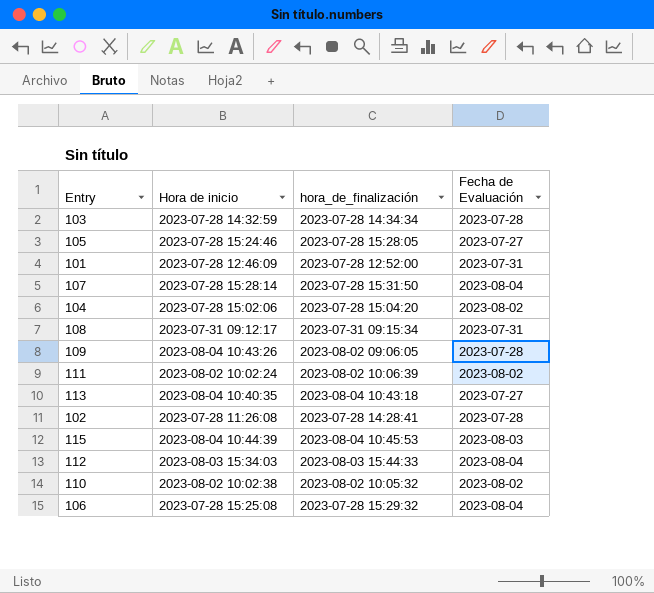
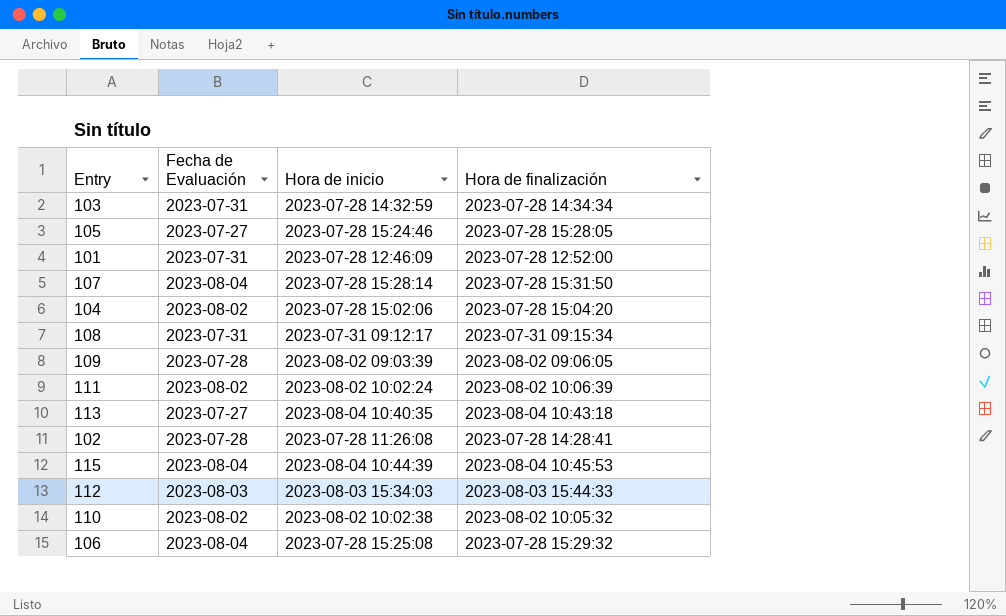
column Fecha de Evaluación | position: 4 -> 2
column name: hora_de_finalización -> Hora de finalización
103 | Fecha de Evaluación: 2023-07-28 -> 2023-07-31
109 | Hora de inicio: 2023-08-04 10:43:26 -> 2023-08-02 09:03:39
115 | Fecha de Evaluación: 2023-08-03 -> 2023-08-04
112 | Fecha de Evaluación: 2023-08-04 -> 2023-08-03

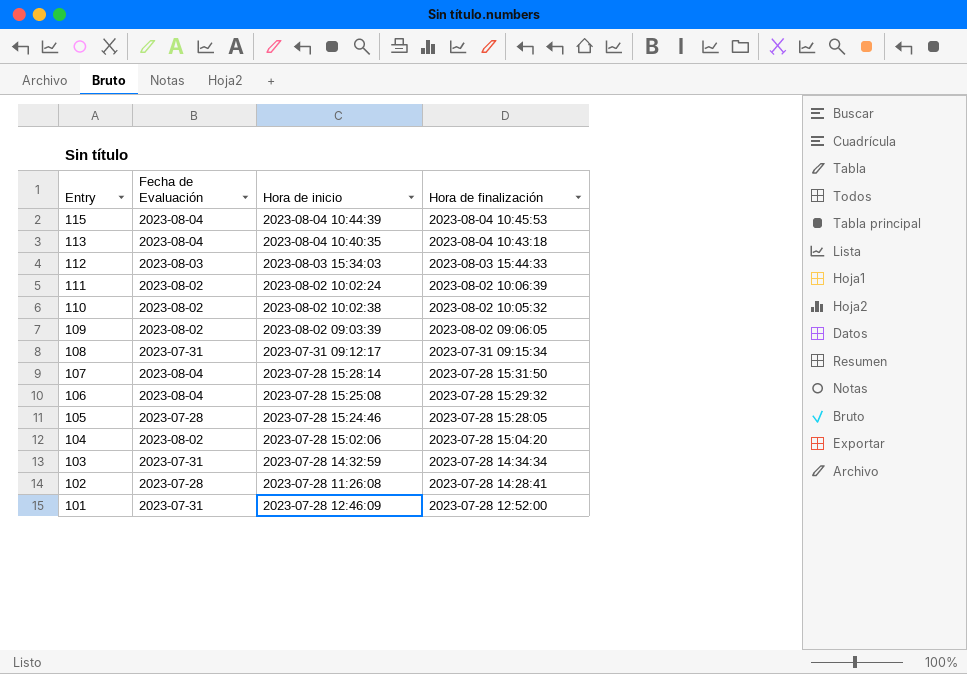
row order: none -> Entry descending
113 | Fecha de Evaluación: 2023-07-27 -> 2023-08-04
109 | Fecha de Evaluación: 2023-07-28 -> 2023-08-02
105 | Fecha de Evaluación: 2023-07-27 -> 2023-07-28

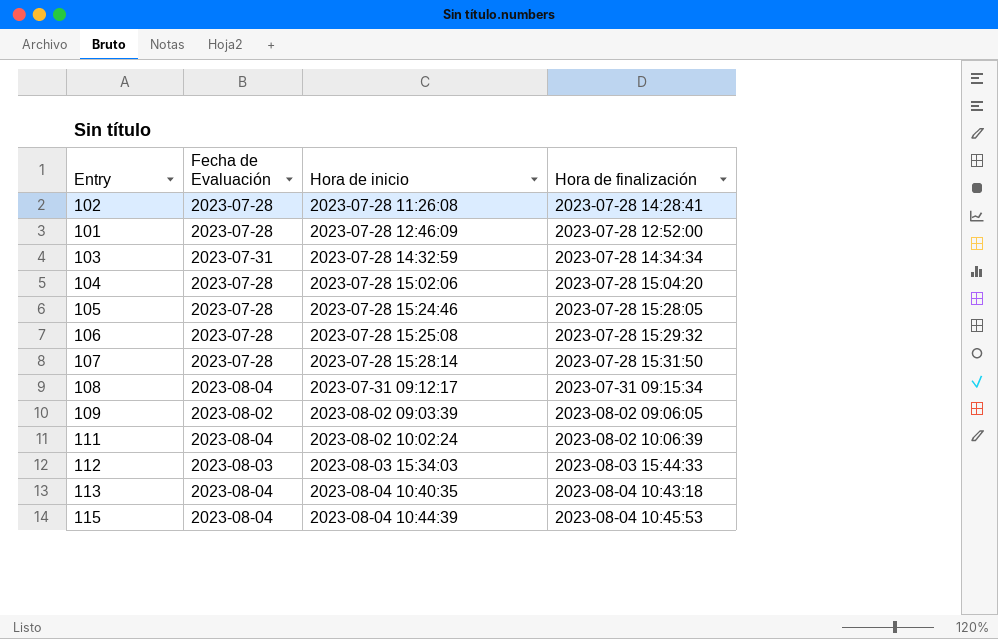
row order: Entry descending -> Hora de inicio ascending
row 110: 2023-08-02 | 2023-08-02 10:02:38 | 2023-08-02 10:05:32 -> none
101 | Fecha de Evaluación: 2023-07-31 -> 2023-07-28
104 | Fecha de Evaluación: 2023-08-02 -> 2023-07-28
106 | Fecha de Evaluación: 2023-08-04 -> 2023-07-28
107 | Fecha de Evaluación: 2023-08-04 -> 2023-07-28
108 | Fecha de Evaluación: 2023-07-31 -> 2023-08-04
111 | Fecha de Evaluación: 2023-08-02 -> 2023-08-04

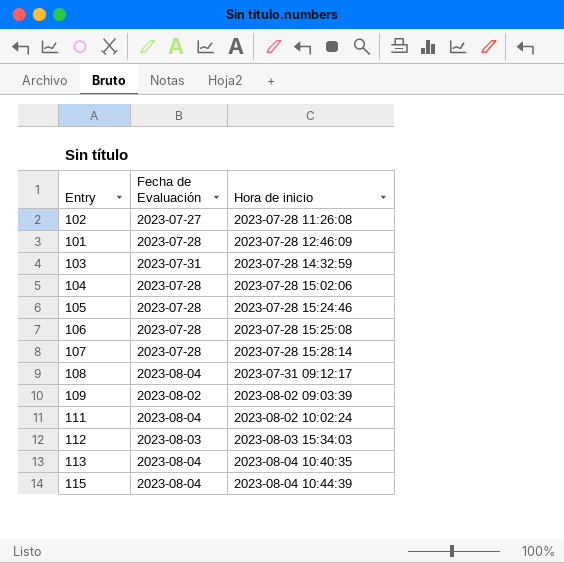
column Hora de finalización | position: 4 -> none
102 | Fecha de Evaluación: 2023-07-28 -> 2023-07-27

